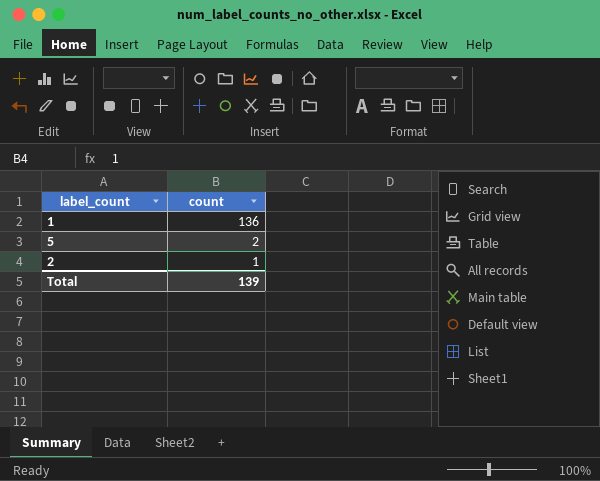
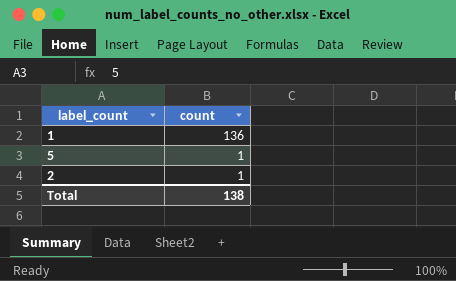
5 | count: 2 -> 1
Total | count: 139 -> 138

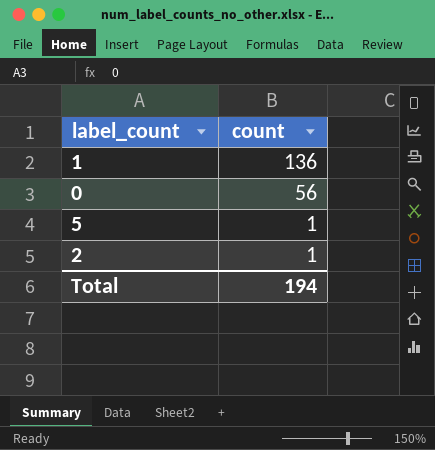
row 0: none -> 56
Total | count: 138 -> 194

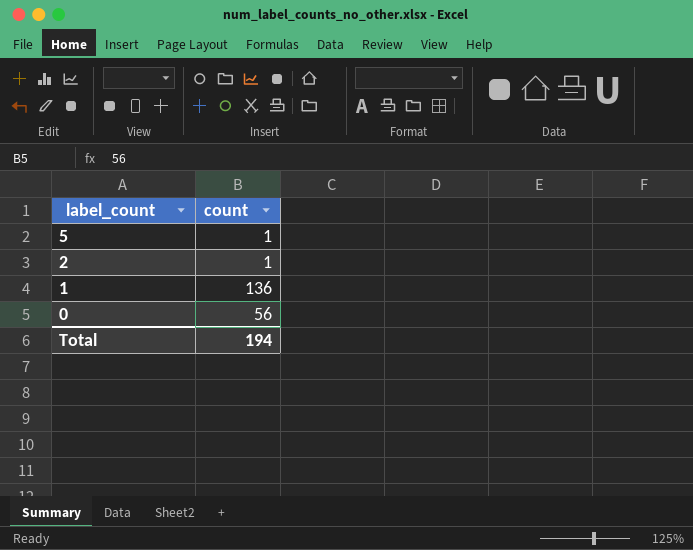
row order: count descending -> label_count descending

